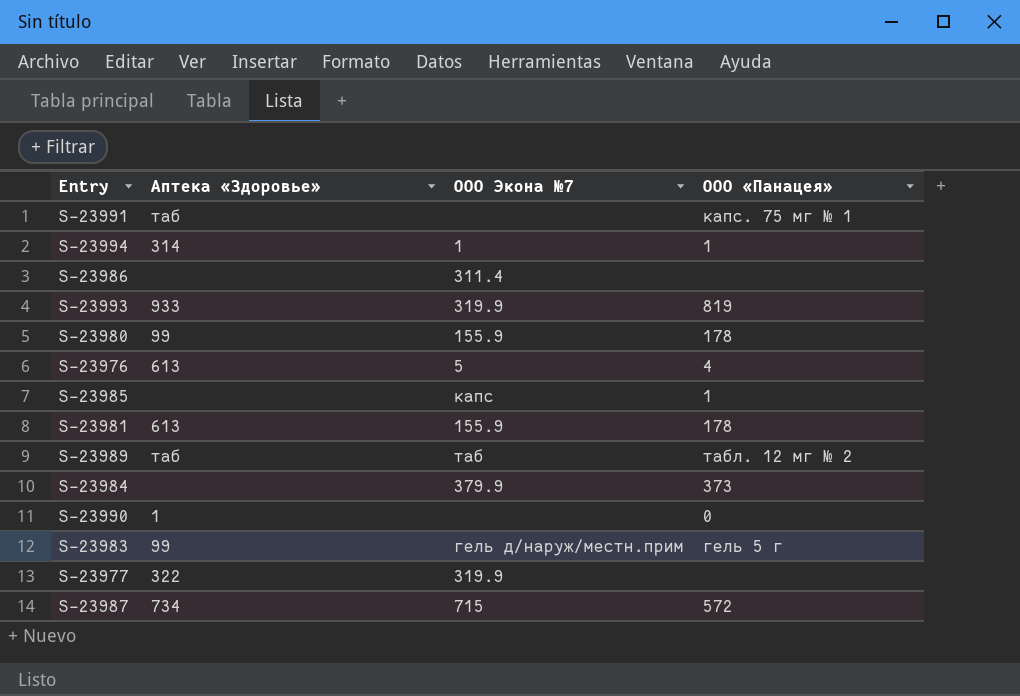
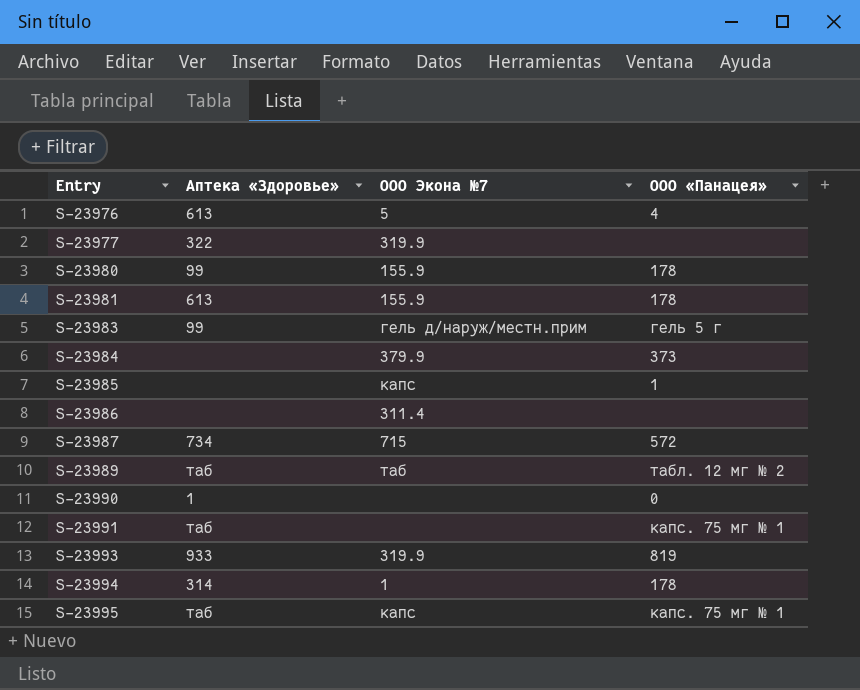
row order: none -> Entry ascending
S-23994 | ООО «Панацея»: 1 -> 178
row S-23995: none -> таб | капс | капс. 75 мг № 1

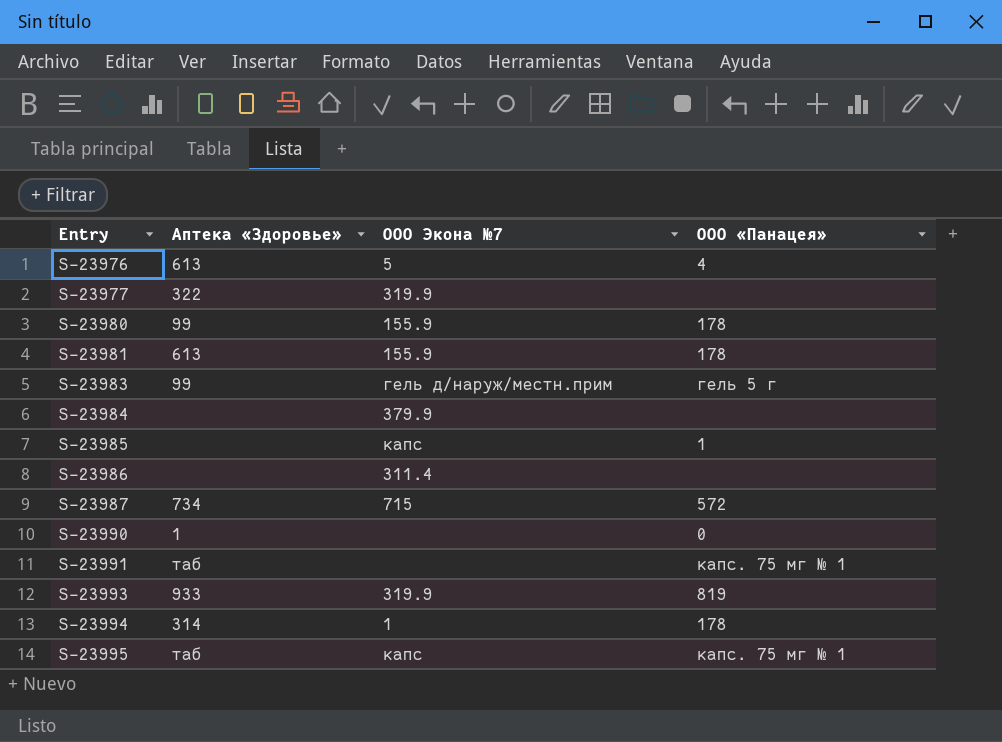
row S-23989: таб | таб | табл. 12 мг № 2 -> none
S-23984 | ООО «Панацея»: 373 -> none

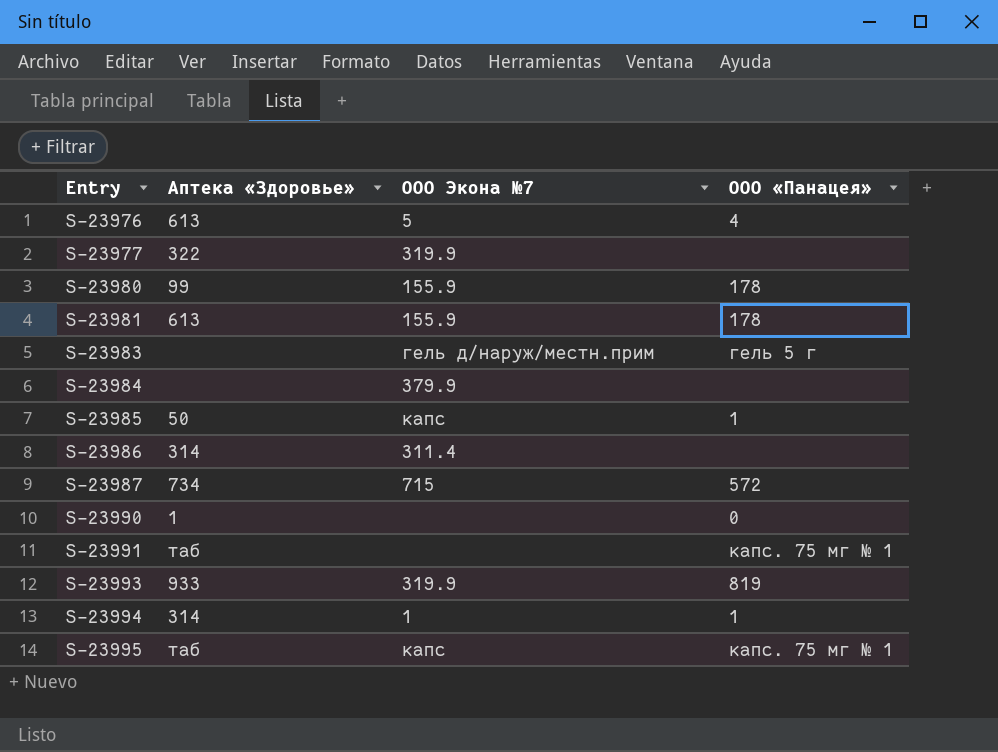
S-23983 | Аптека «Здоровье»: 99 -> none
S-23985 | Аптека «Здоровье»: none -> 50
S-23986 | Аптека «Здоровье»: none -> 314
S-23994 | ООО «Панацея»: 178 -> 1

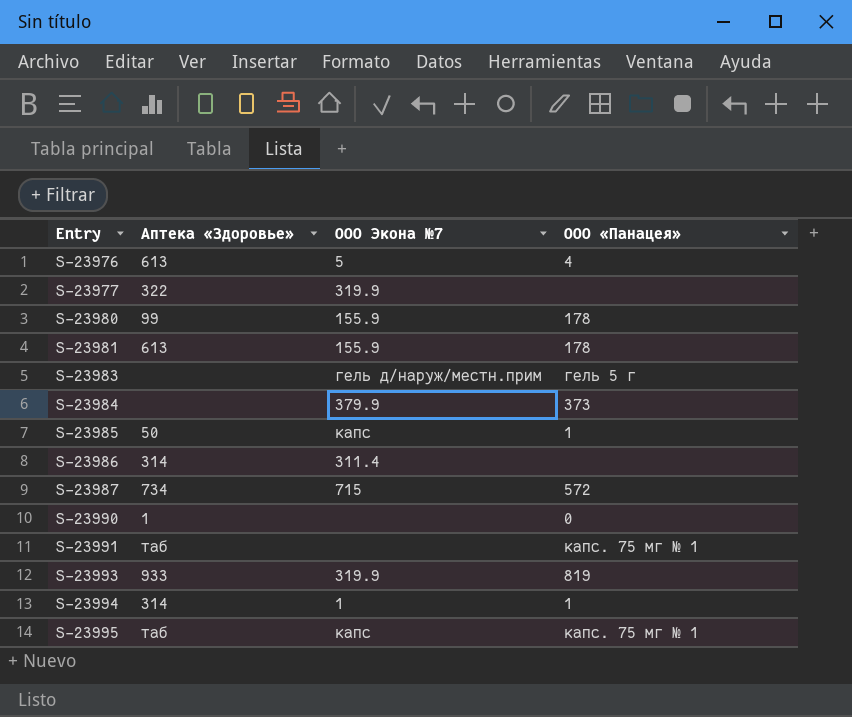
S-23984 | ООО «Панацея»: none -> 373

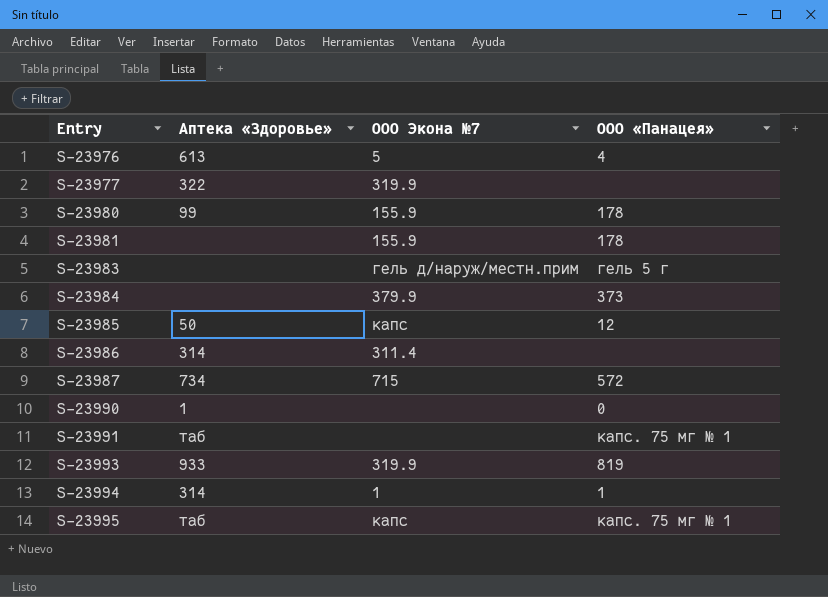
S-23981 | Аптека «Здоровье»: 613 -> none
S-23985 | ООО «Панацея»: 1 -> 12

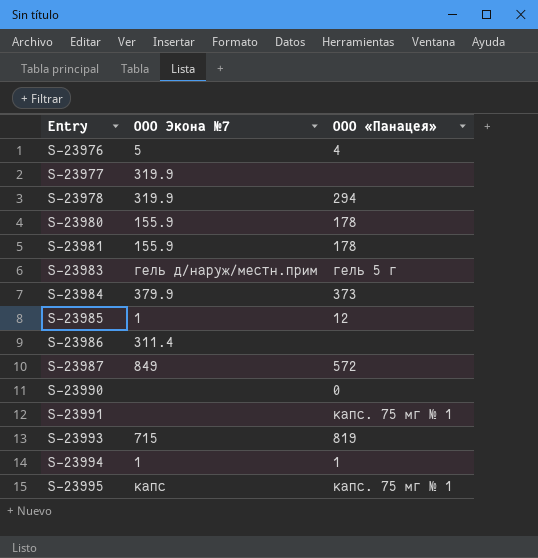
column Аптека «Здоровье» | position: 2 -> none
row S-23978: none -> 319.9 | 294
S-23985 | ООО Экона №7: капс -> 1
S-23987 | ООО Экона №7: 715 -> 849
S-23993 | ООО Экона №7: 319.9 -> 715

